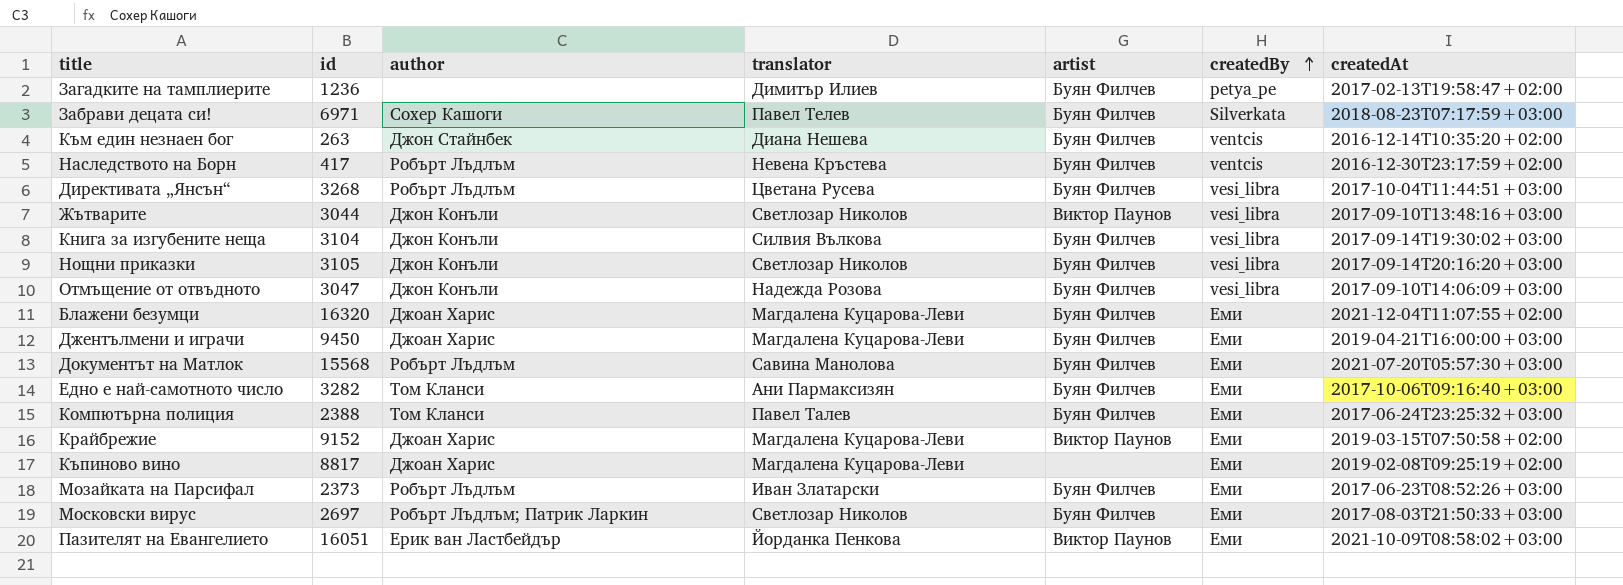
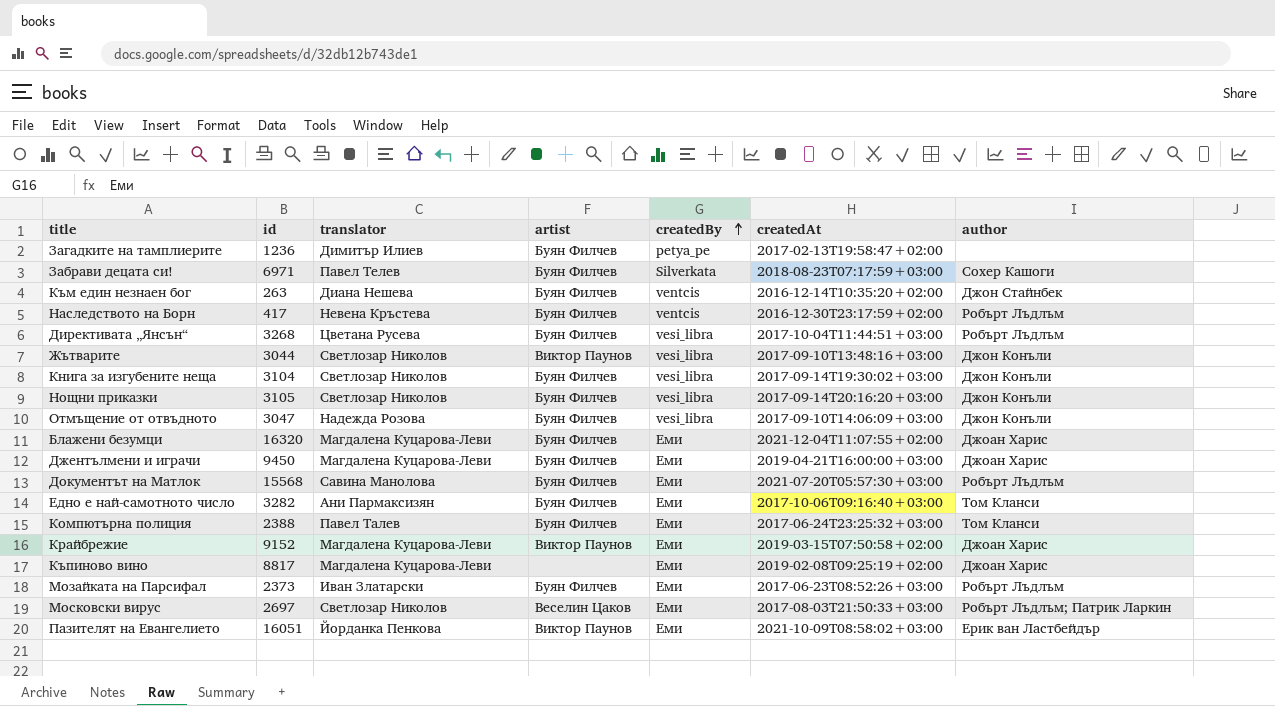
column author | position: 3 -> 7
Книга за изгубените неща | translator: Силвия Вълкова -> Светлозар Николов
Московски вирус | artist: Буян Филчев -> Веселин Цаков

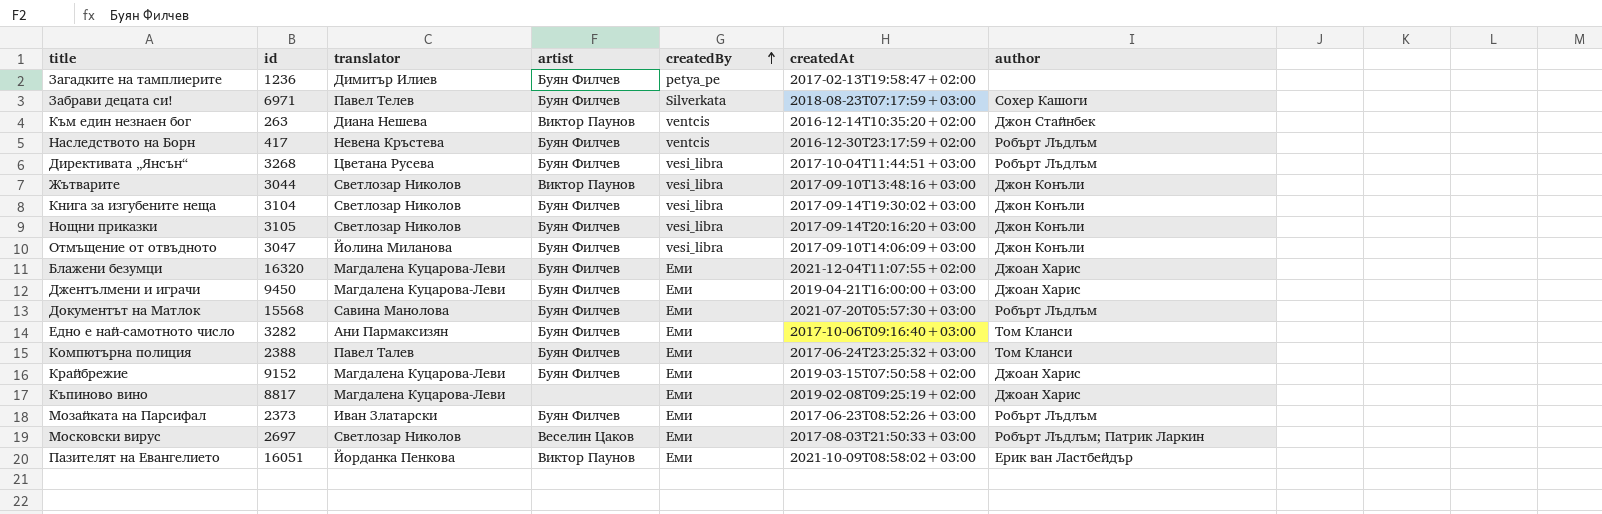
Към един незнаен бог | artist: Буян Филчев -> Виктор Паунов
Отмъщение от отвъдното | translator: Надежда Розова -> Йолина Миланова
Крайбрежие | artist: Виктор Паунов -> Буян Филчев

